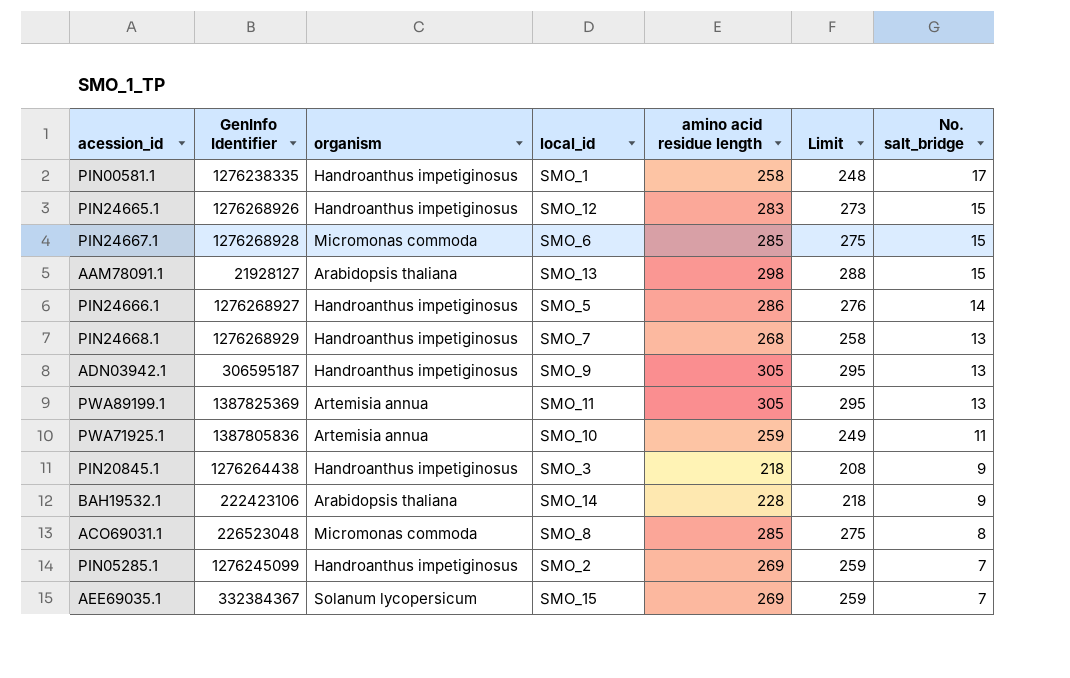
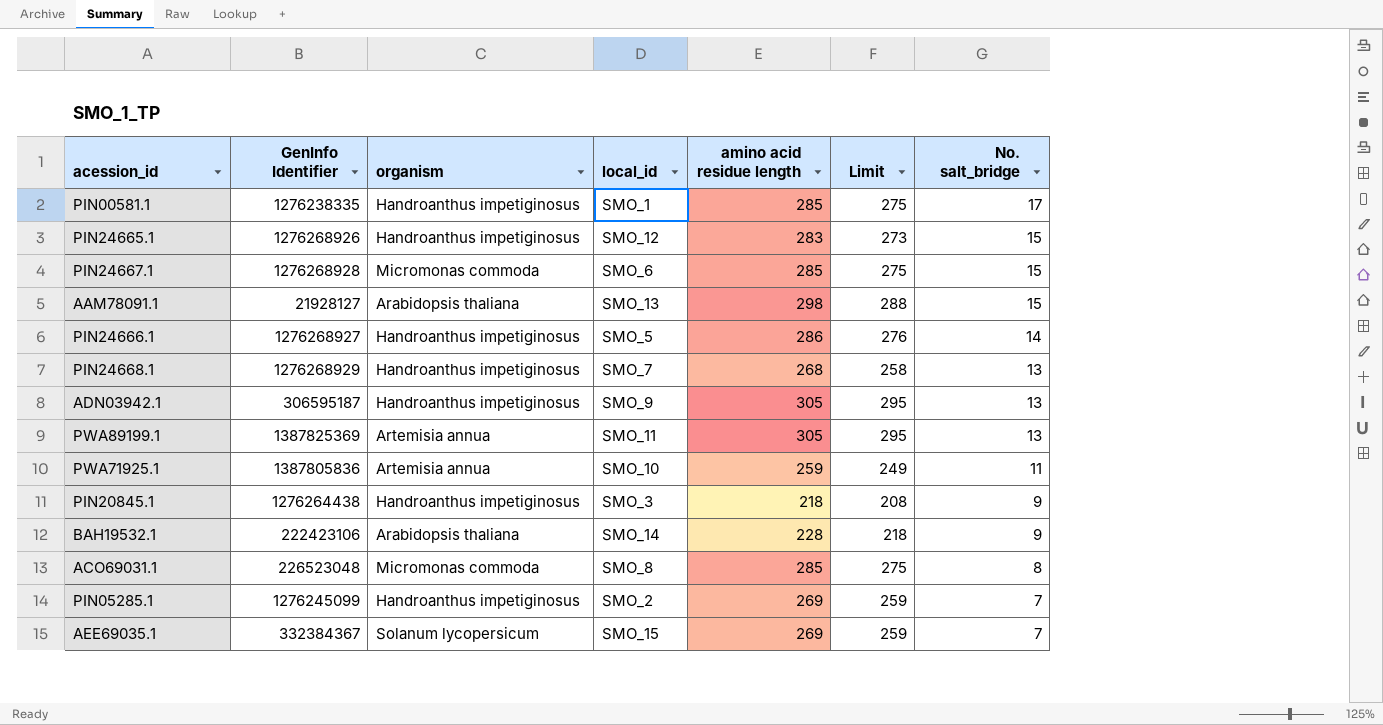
PIN00581.1 | amino acid residue length: 258 -> 285
PIN00581.1 | Limit: 248 -> 275

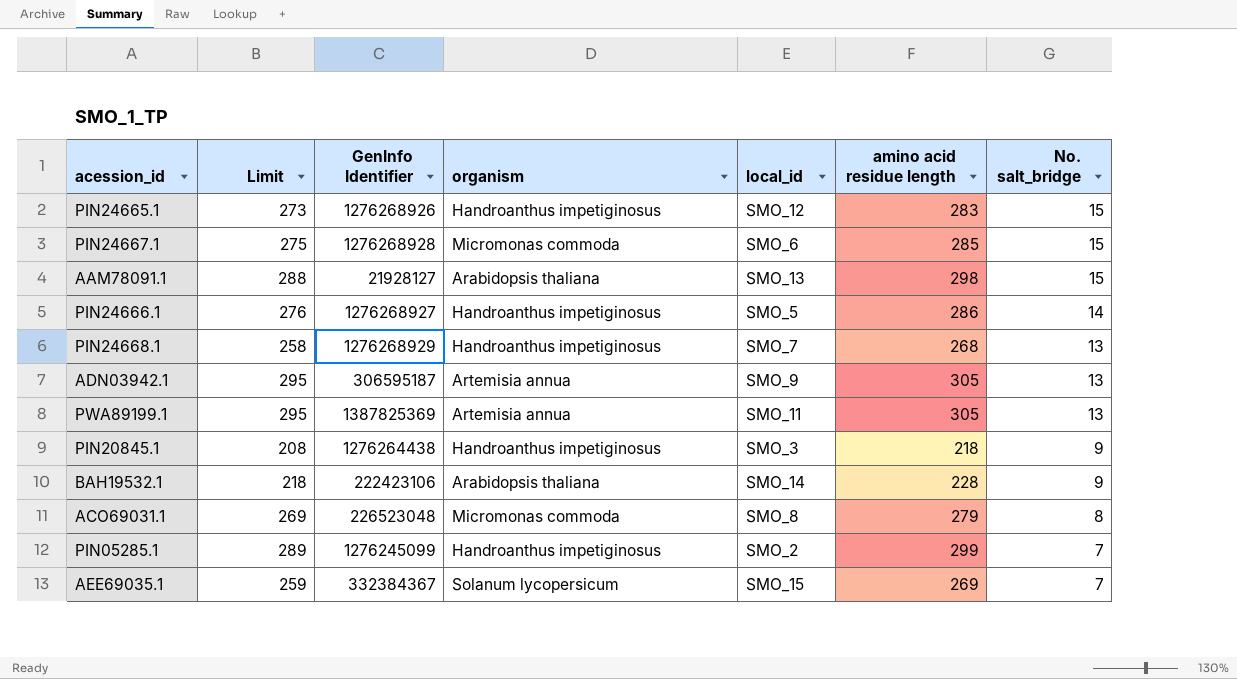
column Limit | position: 6 -> 2
row PIN00581.1: 1276238335 | Handroanthus impetiginosus | SMO_1 | 285 | 275 | 17 -> none
row PWA71925.1: 1387805836 | Artemisia annua | SMO_10 | 259 | 249 | 11 -> none
ADN03942.1 | organism: Handroanthus impetiginosus -> Artemisia annua
ACO69031.1 | Limit: 275 -> 269
ACO69031.1 | amino acid residue length: 285 -> 279
PIN05285.1 | Limit: 259 -> 289
PIN05285.1 | amino acid residue length: 269 -> 299

